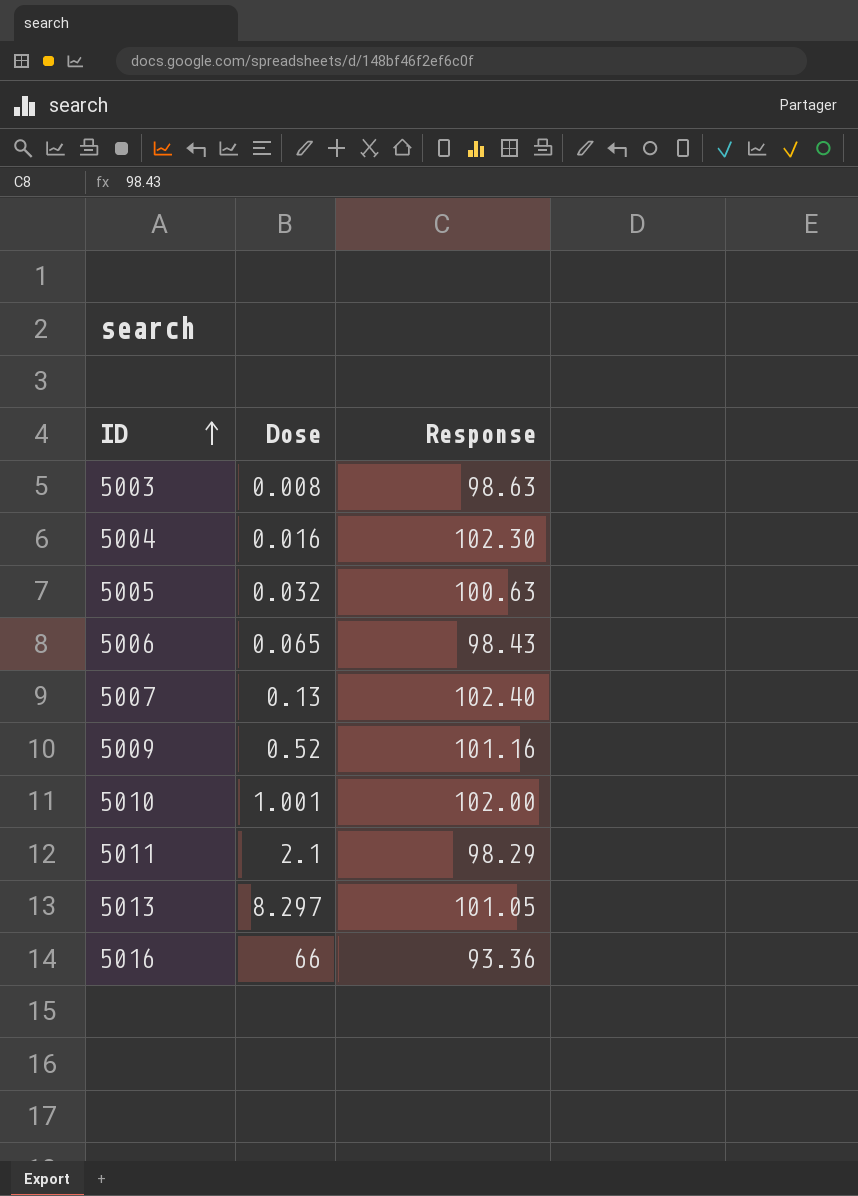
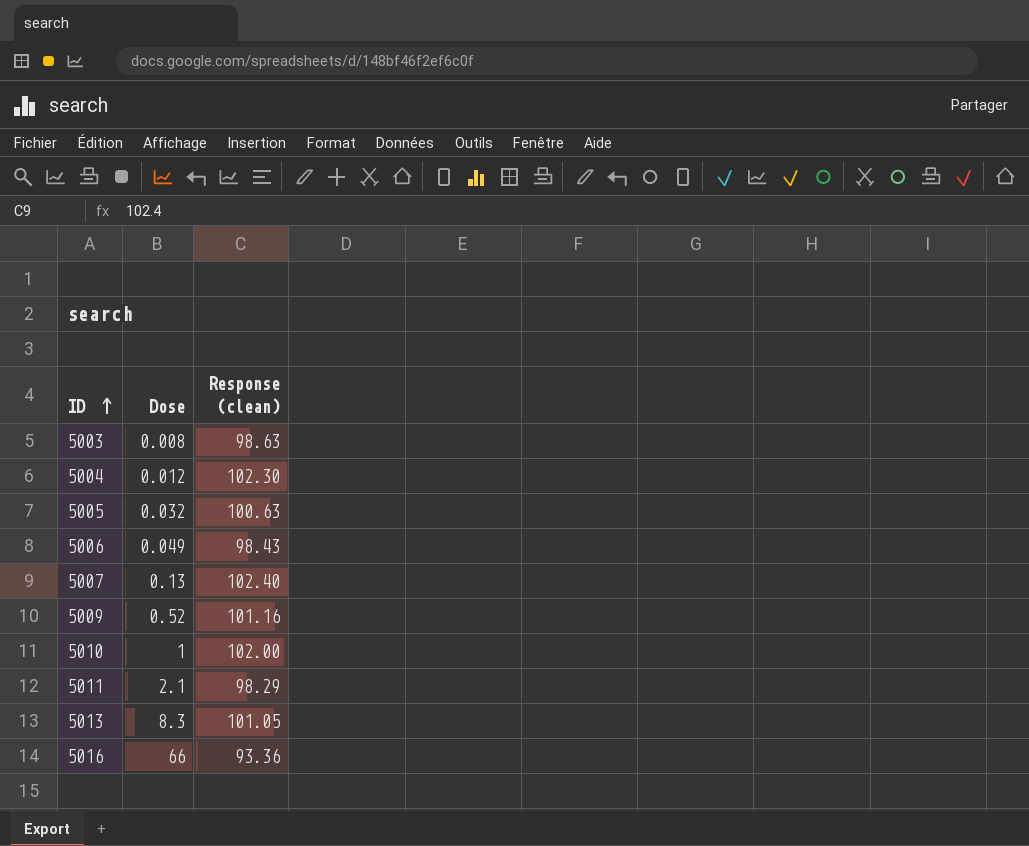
column name: Response -> Response (clean)
5004 | Dose: 0.016 -> 0.012
5006 | Dose: 0.065 -> 0.049
5010 | Dose: 1.001 -> 1
5013 | Dose: 8.297 -> 8.3

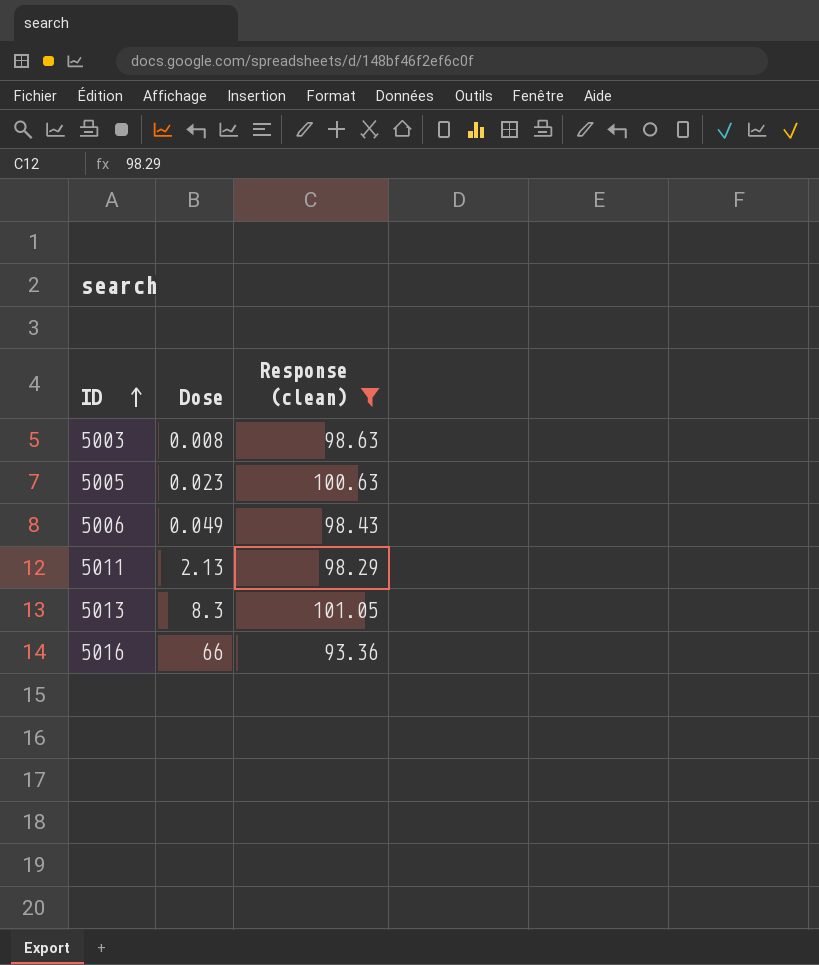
filter: none -> Response (clean) <= 101.05
5005 | Dose: 0.032 -> 0.023
5011 | Dose: 2.1 -> 2.13

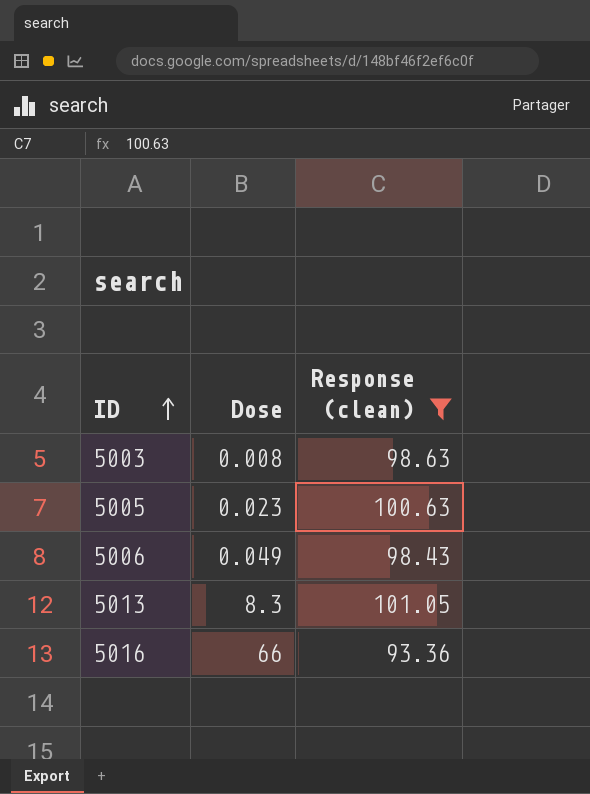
row 5011: 2.13 | 98.29 -> none

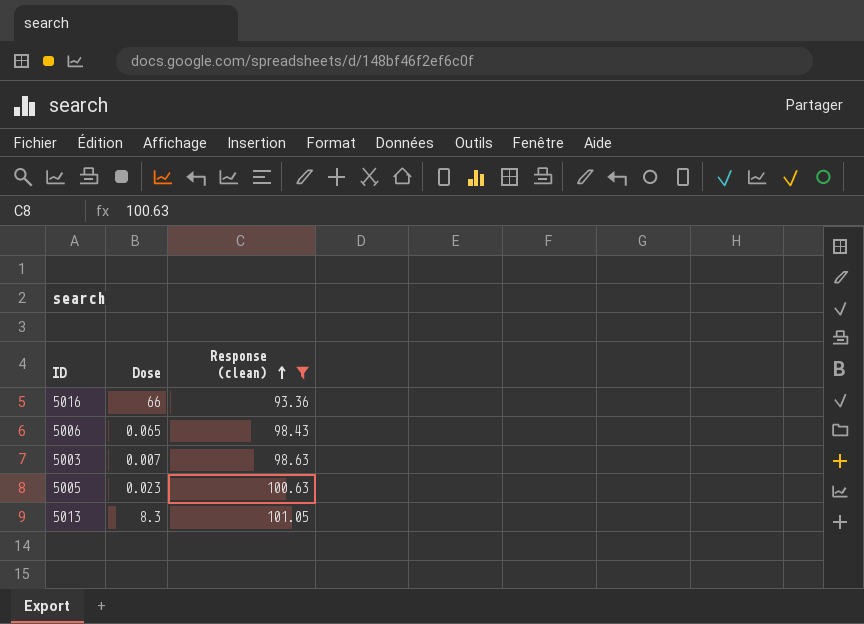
row order: ID ascending -> Response (clean) ascending
5006 | Dose: 0.049 -> 0.065
5003 | Dose: 0.008 -> 0.007

